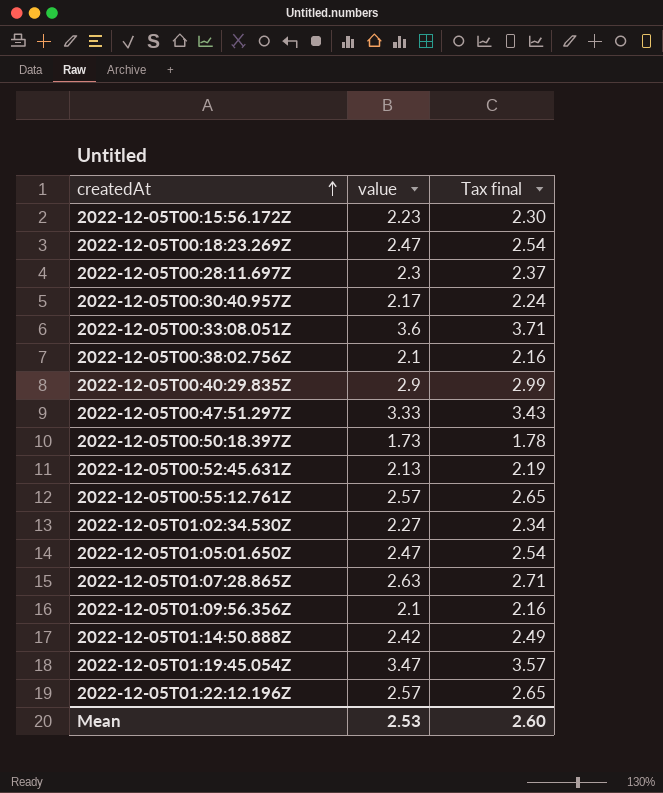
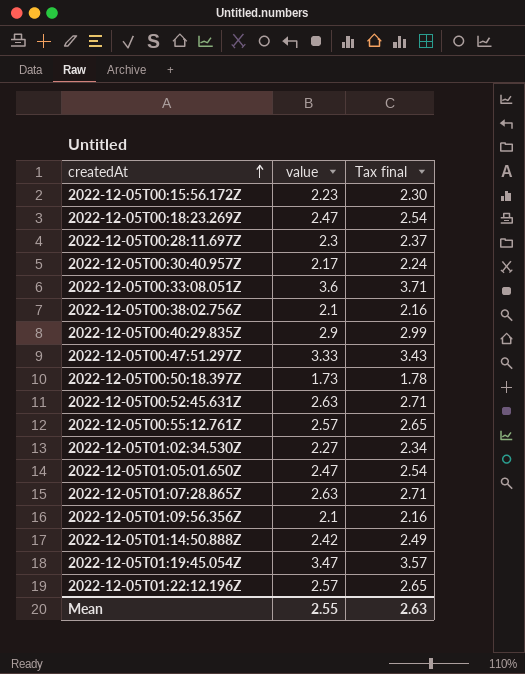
2022-12-05T00:52:45.631Z | value: 2.13 -> 2.63
2022-12-05T00:52:45.631Z | Tax final: 2.19 -> 2.71
Mean | value: 2.53 -> 2.55
Mean | Tax final: 2.60 -> 2.63

